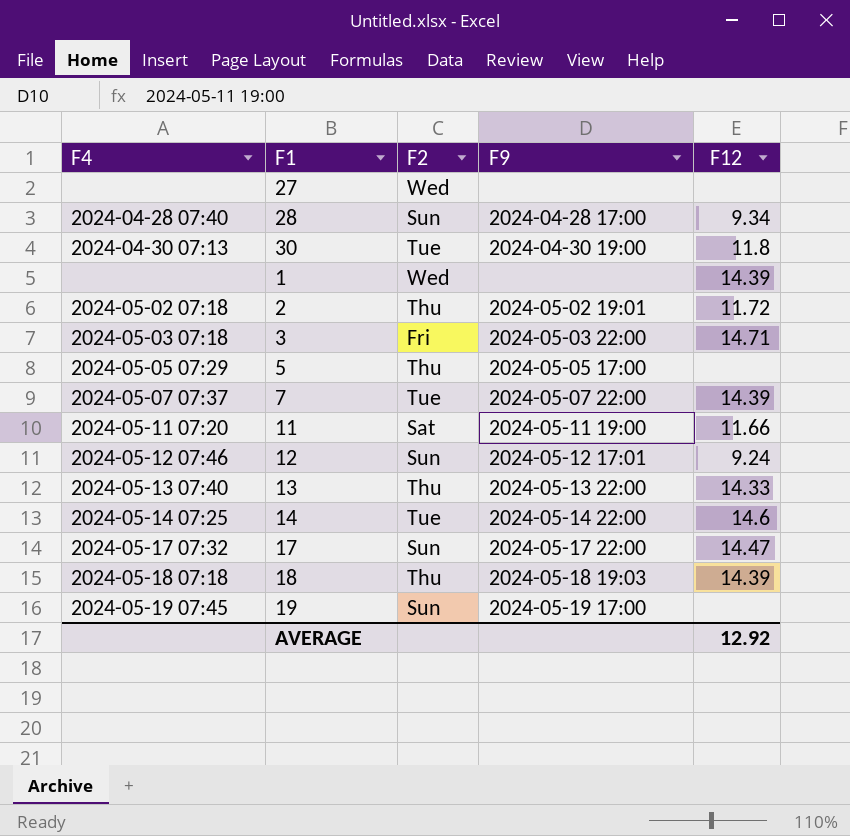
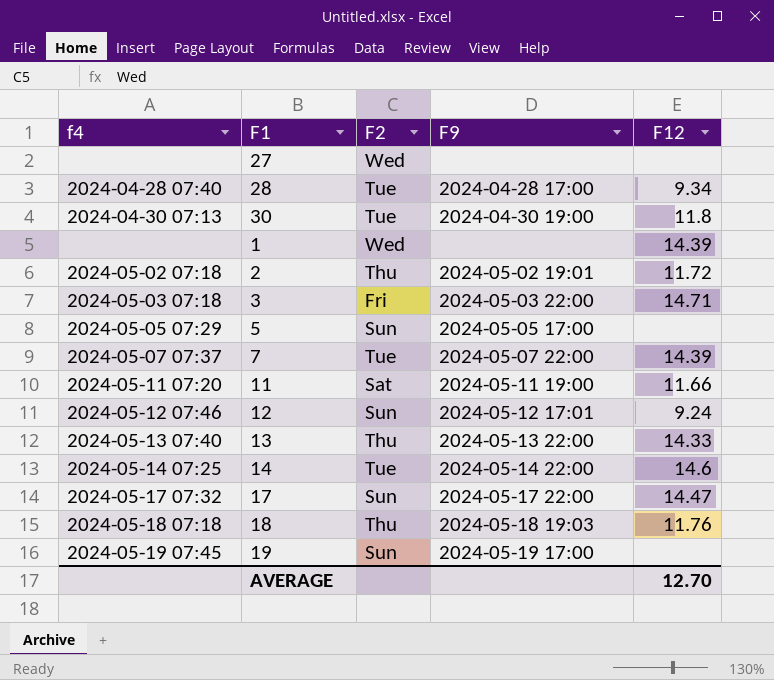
column name: F4 -> f4
28 | F2: Sun -> Tue
5 | F2: Thu -> Sun
18 | F12: 14.39 -> 11.76
AVERAGE | F12: 12.92 -> 12.70

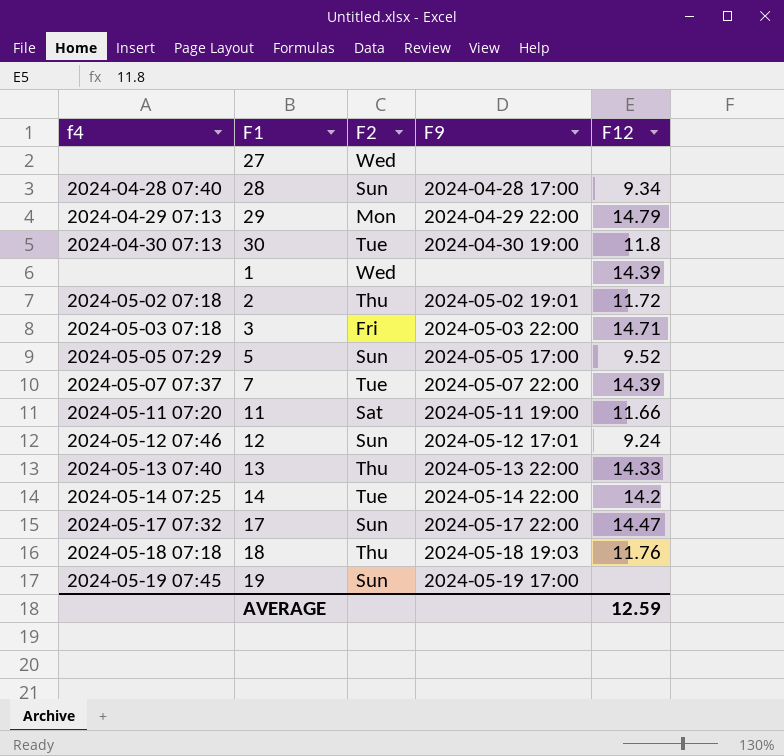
28 | F2: Tue -> Sun
row 29: none -> 2024-04-29 07:13 | Mon | 2024-04-29 22:00 | 14.79
5 | F12: none -> 9.52
14 | F12: 14.6 -> 14.2
AVERAGE | F12: 12.70 -> 12.59

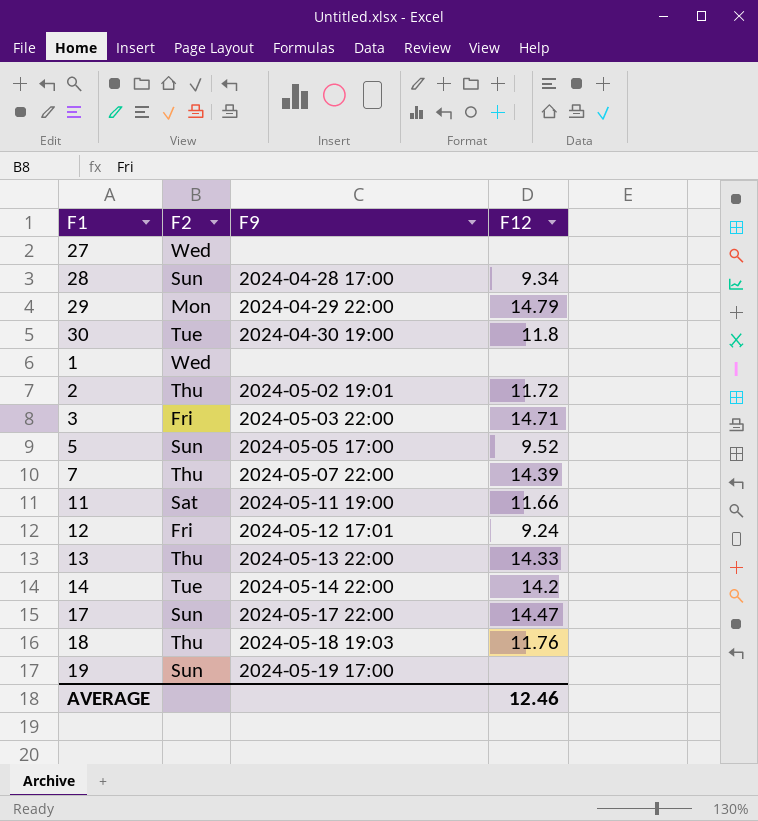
column f4 | position: 1 -> none
1 | F12: 14.39 -> none
7 | F2: Tue -> Thu
12 | F2: Sun -> Fri
AVERAGE | F12: 12.59 -> 12.46

